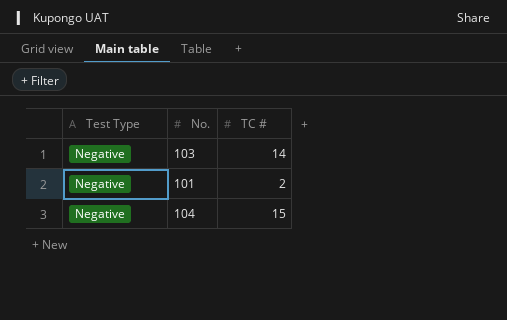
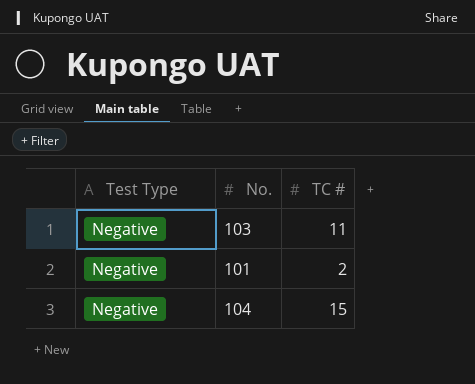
103 | TC #: 14 -> 11

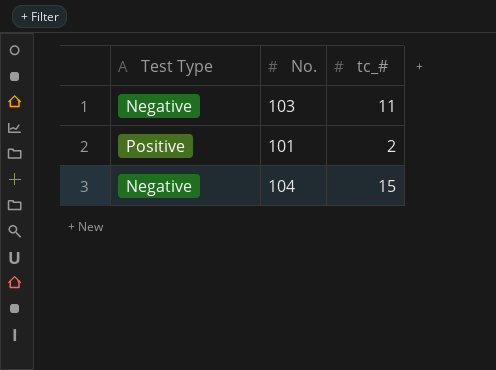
column name: TC # -> tc_#
101 | Test Type: Negative -> Positive

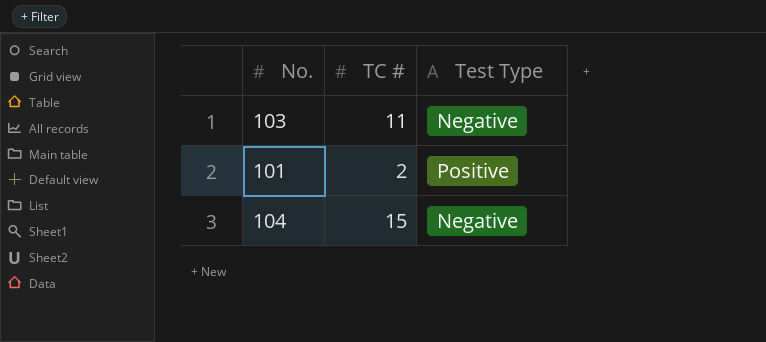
column name: tc_# -> TC #
column Test Type | position: 1 -> 3

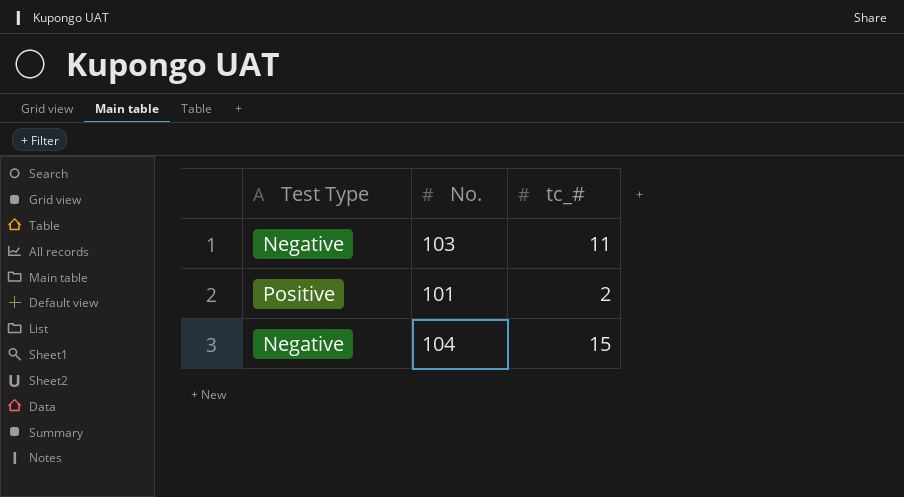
column Test Type | position: 3 -> 1
column name: TC # -> tc_#

